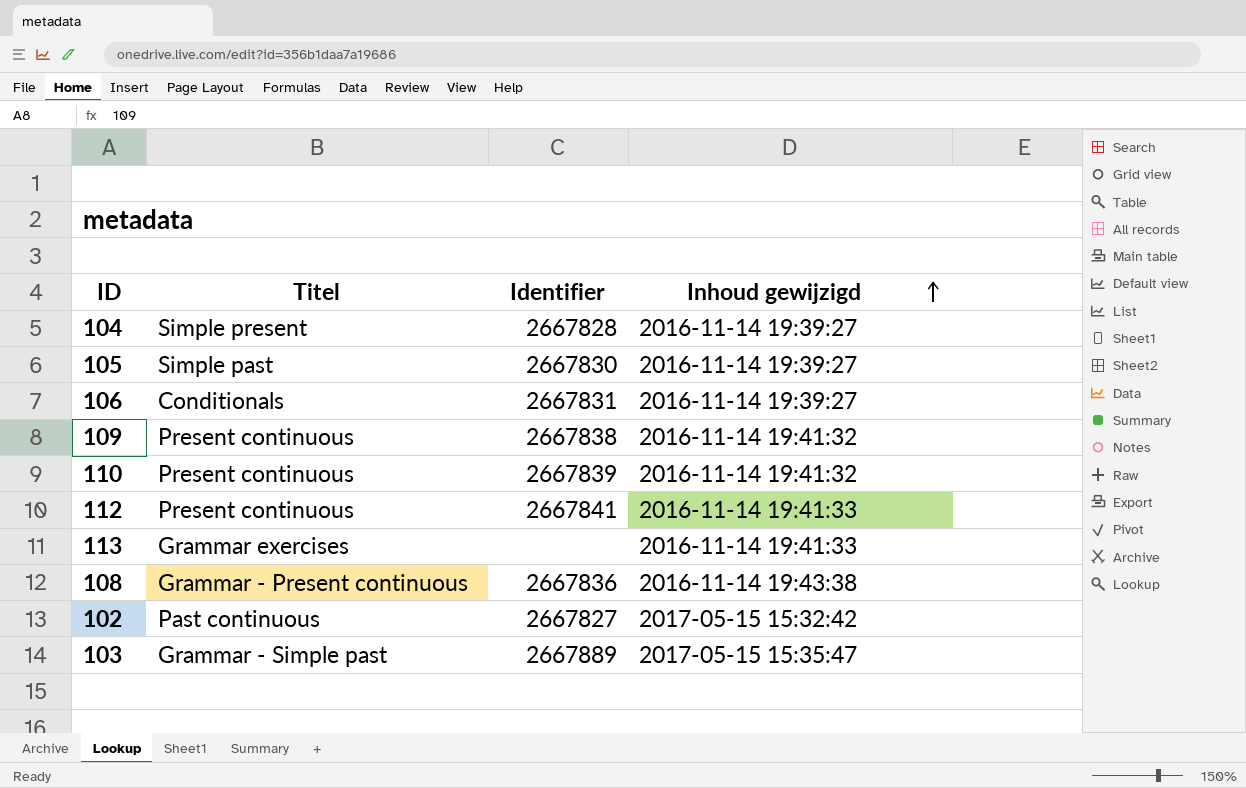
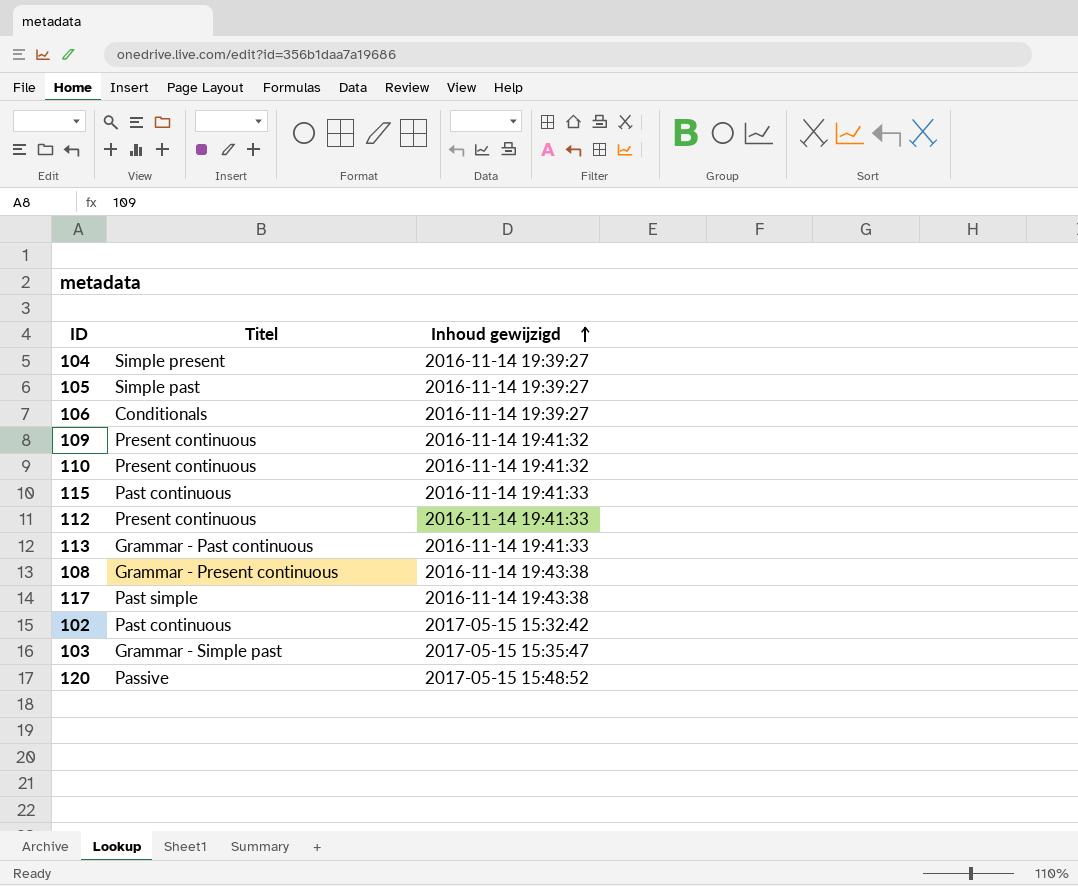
column Identifier | position: 3 -> none
row 115: none -> Past continuous | 2016-11-14 19:41:33
113 | Titel: Grammar exercises -> Grammar - Past continuous
row 117: none -> Past simple | 2016-11-14 19:43:38
row 120: none -> Passive | 2017-05-15 15:48:52

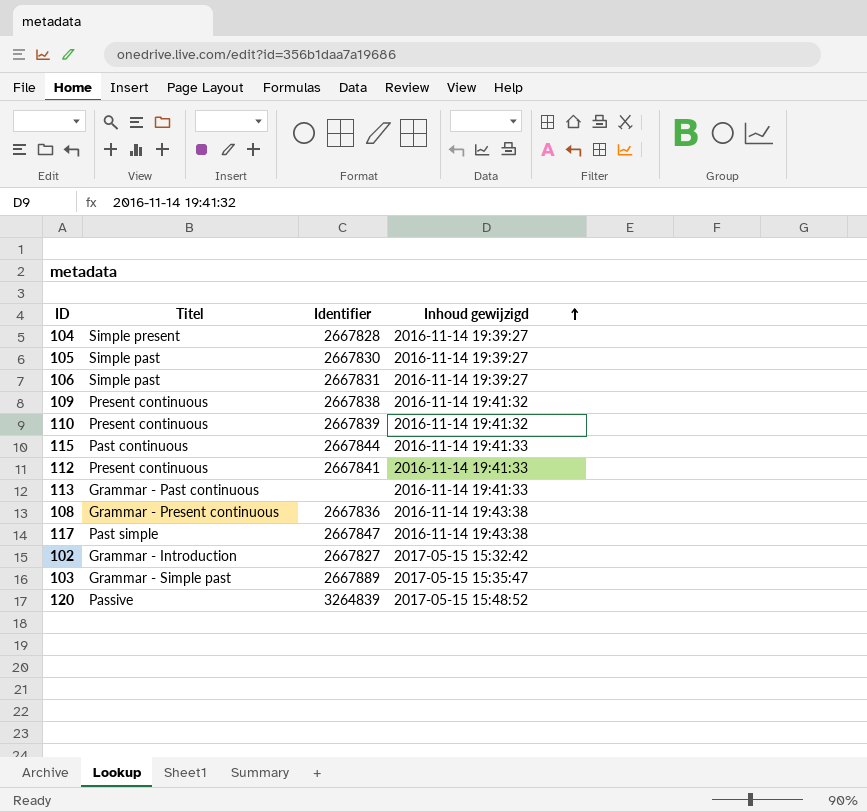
column Identifier | position: none -> 3
106 | Titel: Conditionals -> Simple past
102 | Titel: Past continuous -> Grammar - Introduction

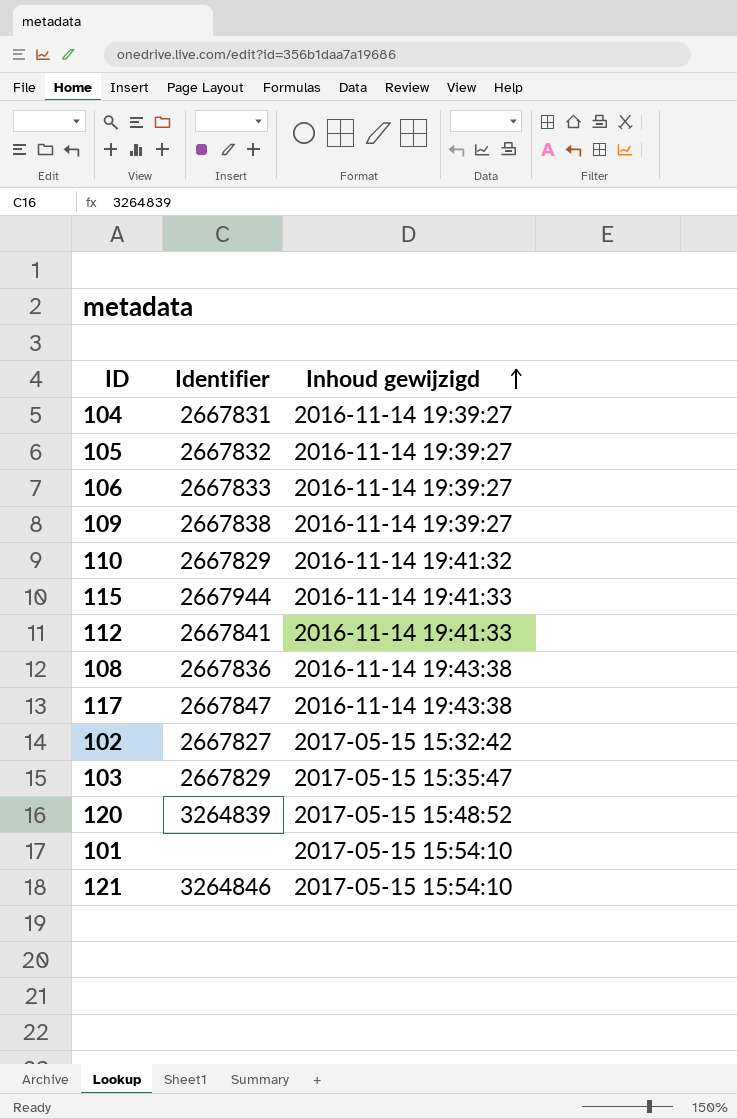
column Titel | position: 2 -> none
row 113: Grammar - Past continuous | none | 2016-11-14 19:41:33 -> none
104 | Identifier: 2667828 -> 2667831
105 | Identifier: 2667830 -> 2667832
106 | Identifier: 2667831 -> 2667833
109 | Inhoud gewijzigd: 2016-11-14 19:41:32 -> 2016-11-14 19:39:27
110 | Identifier: 2667839 -> 2667829
115 | Identifier: 2667844 -> 2667944
103 | Identifier: 2667889 -> 2667829
row 101: none -> none | 2017-05-15 15:54:10
row 121: none -> 3264846 | 2017-05-15 15:54:10

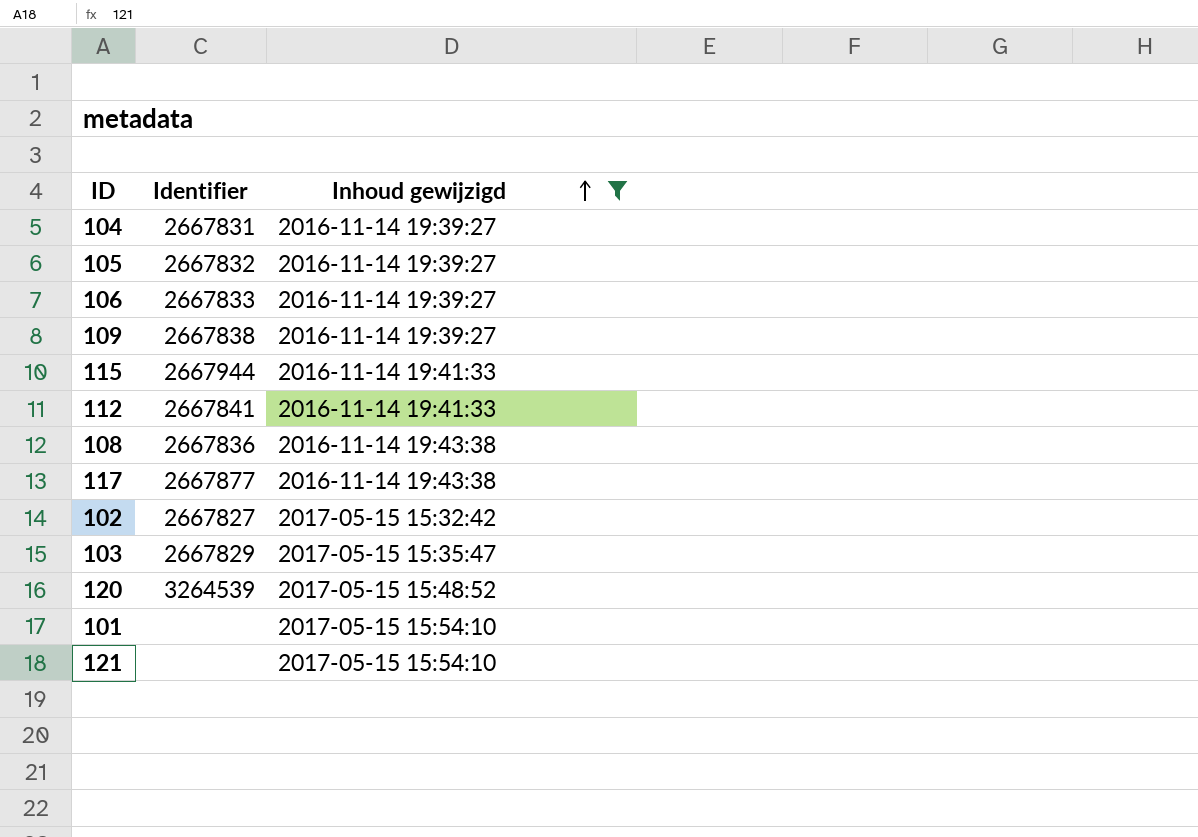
filter: none -> Inhoud gewijzigd != 2016-11-14 19:41:32
117 | Identifier: 2667847 -> 2667877
120 | Identifier: 3264839 -> 3264539
121 | Identifier: 3264846 -> none

